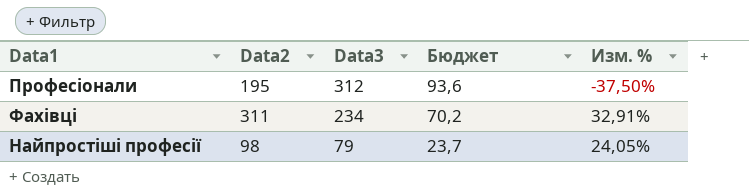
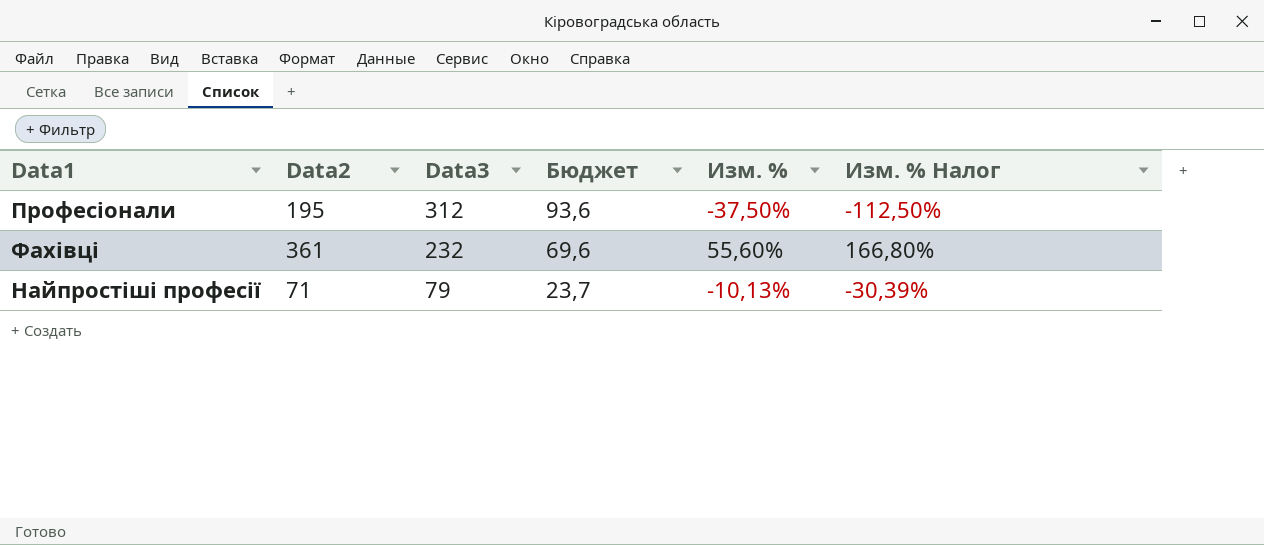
column Изм. % Налог | formula: none -> [Изм. %] * 3
Фахівці | Data2: 311 -> 361
Фахівці | Data3: 234 -> 232
Фахівці | Бюджет: 70,2 -> 69,6
Фахівці | Изм. %: 32,91% -> 55,60%
Найпростіші професії | Data2: 98 -> 71
Найпростіші професії | Изм. %: 24,05% -> -10,13%

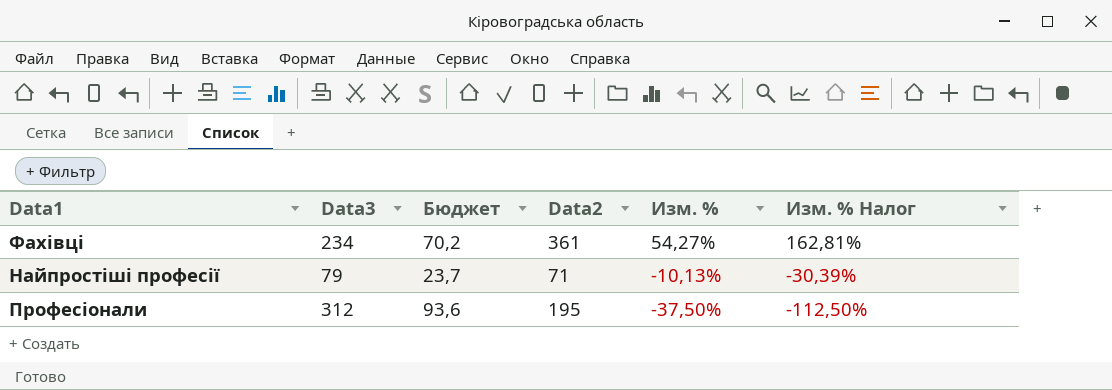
row order: Data3 descending -> Изм. % descending
column Data2 | position: 2 -> 4
Фахівці | Data3: 232 -> 234
Фахівці | Бюджет: 69,6 -> 70,2
Фахівці | Изм. %: 55,60% -> 54,27%
Фахівці | Изм. % Налог: 166,80% -> 162,81%

